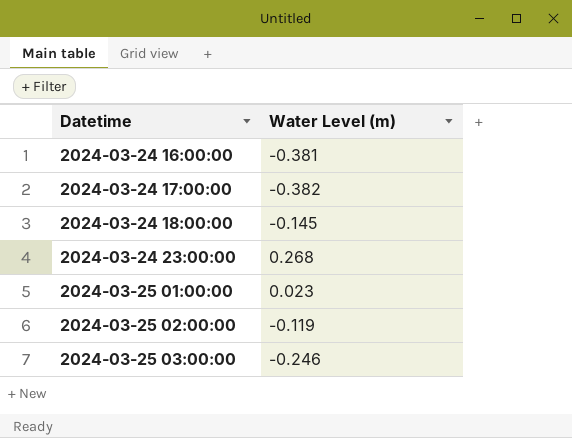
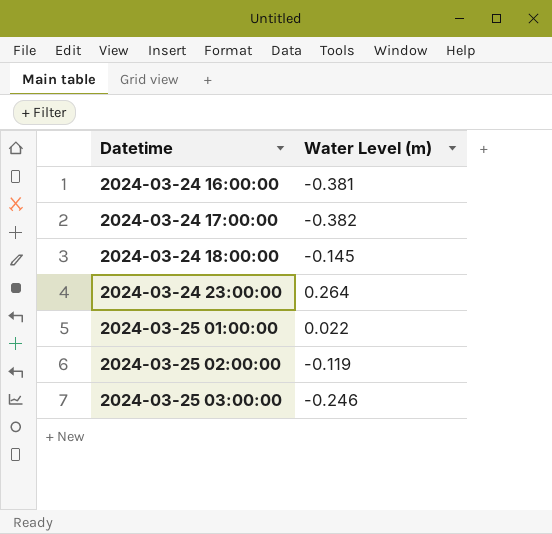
2024-03-24 23:00:00 | Water Level (m): 0.268 -> 0.264
2024-03-25 01:00:00 | Water Level (m): 0.023 -> 0.022

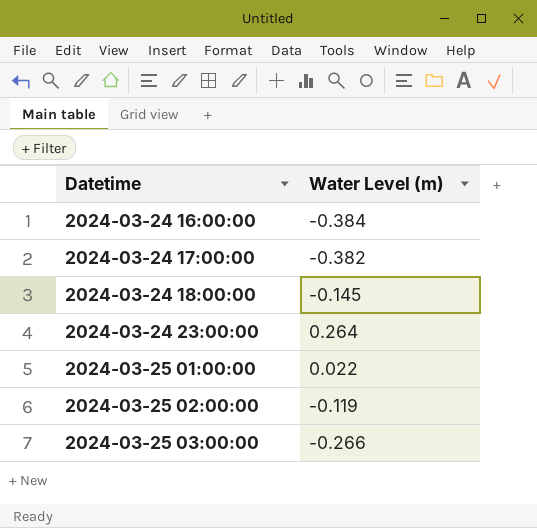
2024-03-24 16:00:00 | Water Level (m): -0.381 -> -0.384
2024-03-25 03:00:00 | Water Level (m): -0.246 -> -0.266

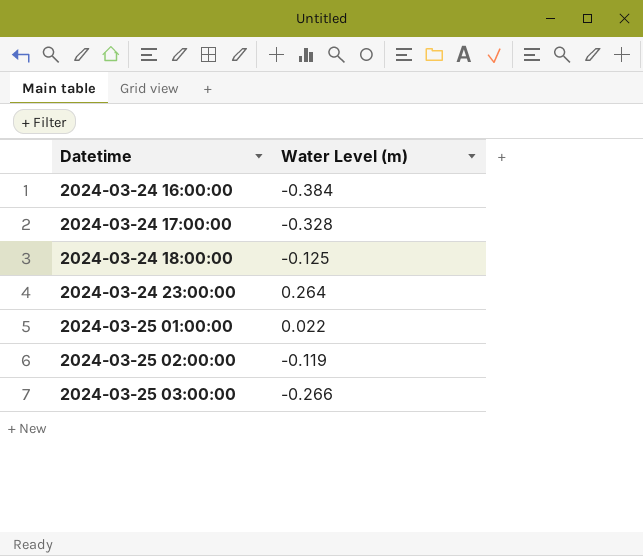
2024-03-24 17:00:00 | Water Level (m): -0.382 -> -0.328
2024-03-24 18:00:00 | Water Level (m): -0.145 -> -0.125

